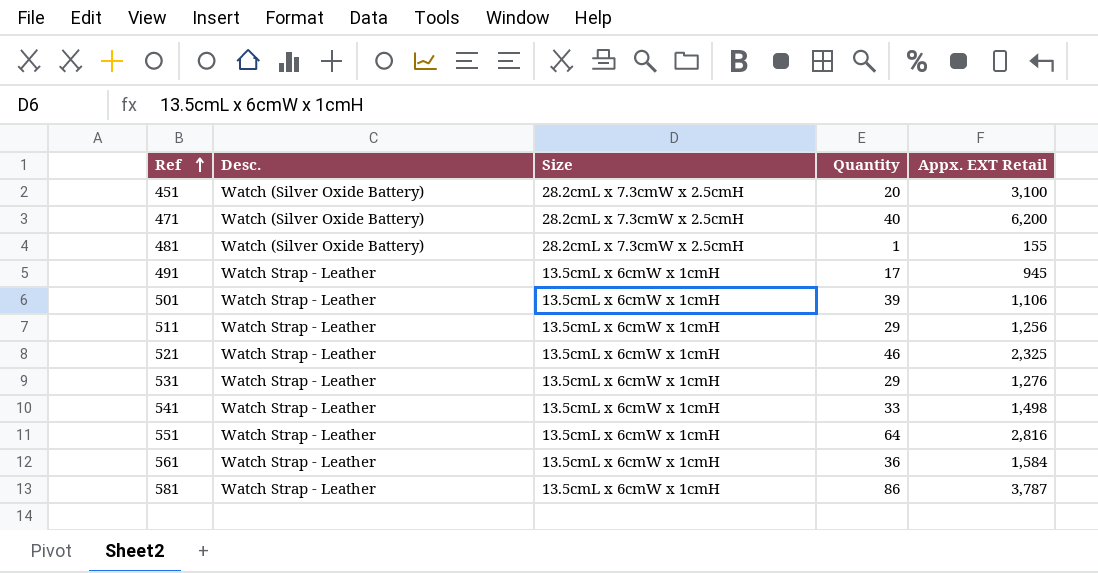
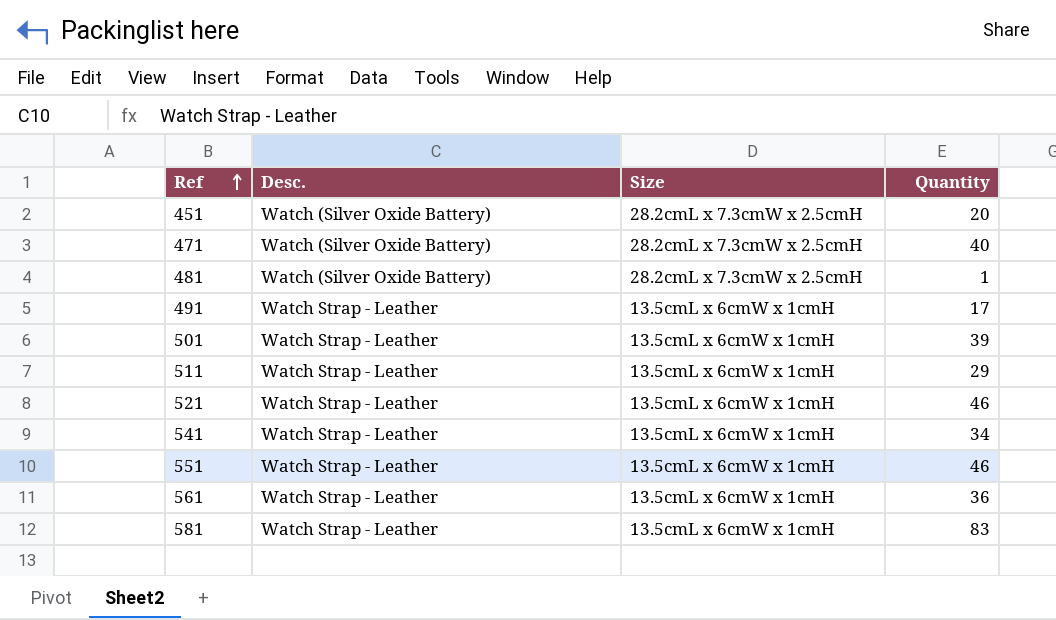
column Appx. EXT Retail | position: 5 -> none
row 531: Watch Strap - Leather | 13.5cmL x 6cmW x 1cmH | 29 | 1,276 -> none
541 | Quantity: 33 -> 34
551 | Quantity: 64 -> 46
581 | Quantity: 86 -> 83

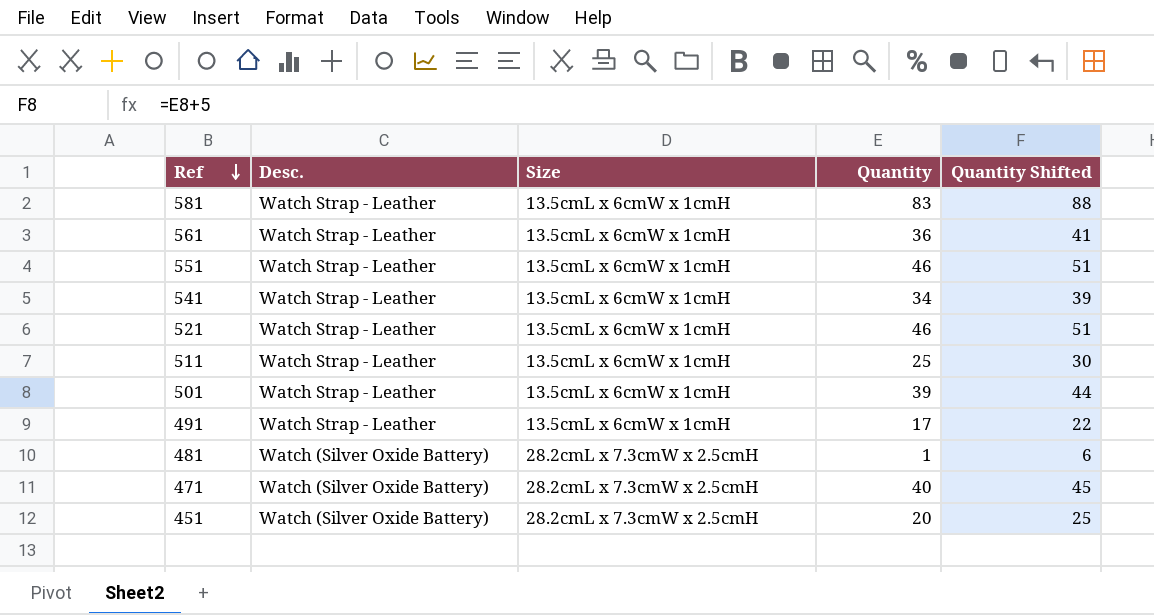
row order: Ref ascending -> Ref descending
column Quantity Shifted | formula: none -> [Quantity] + 5
511 | Quantity: 29 -> 25

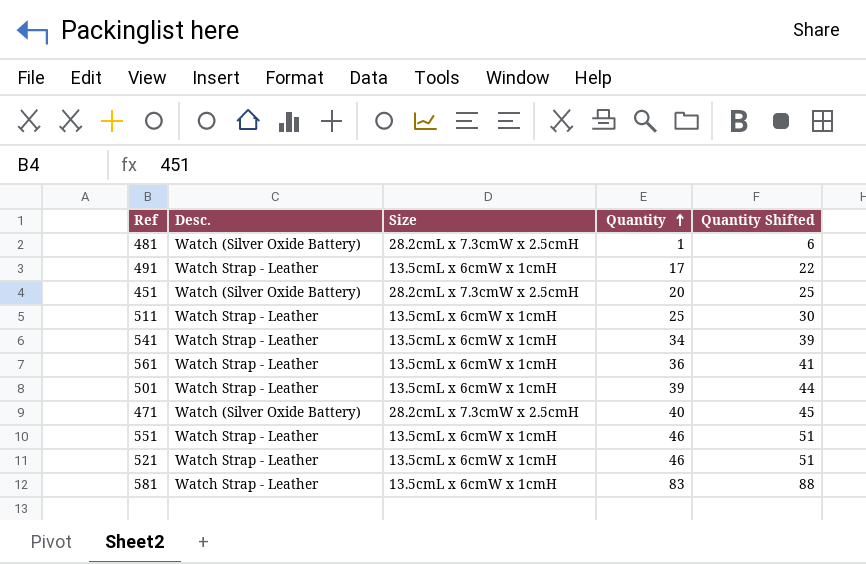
row order: Ref descending -> Quantity ascending

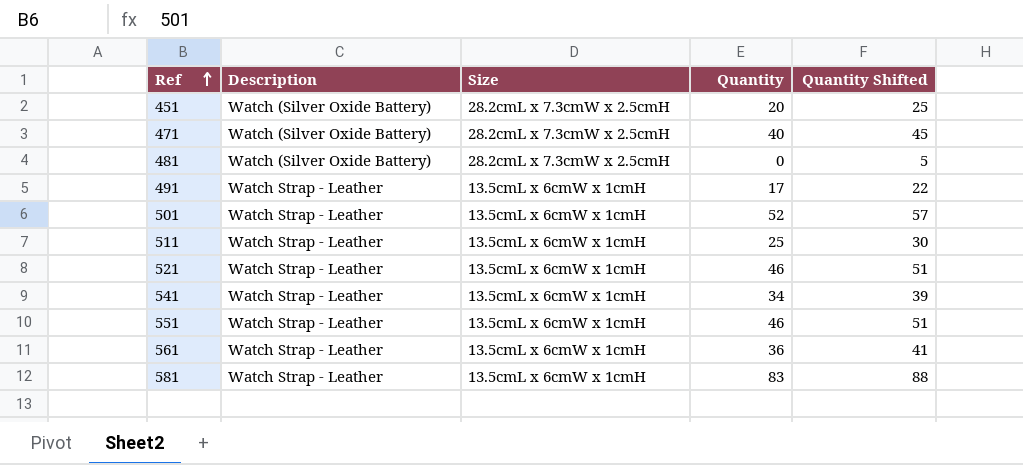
row order: Quantity ascending -> Ref ascending
column name: Desc. -> Description
481 | Quantity: 1 -> 0
481 | Quantity Shifted: 6 -> 5
501 | Quantity: 39 -> 52
501 | Quantity Shifted: 44 -> 57

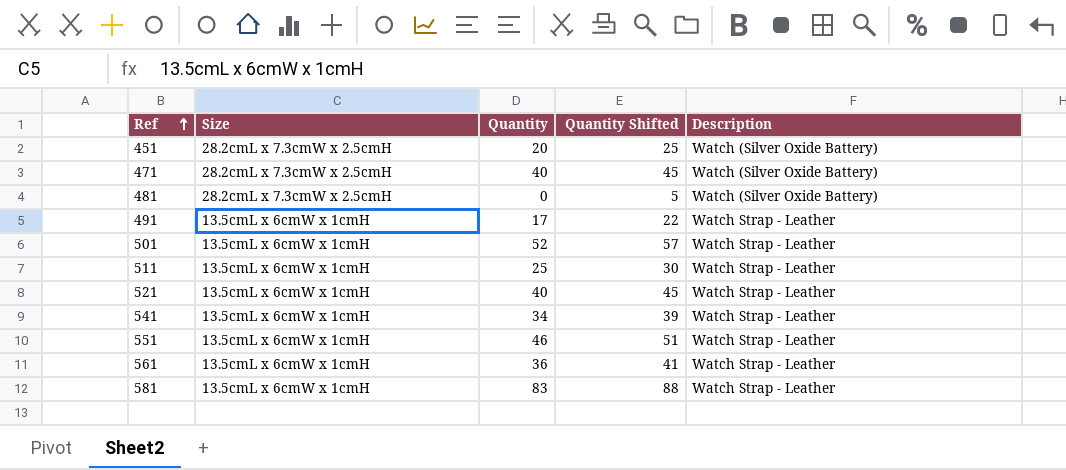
column Description | position: 2 -> 5
521 | Quantity: 46 -> 40
521 | Quantity Shifted: 51 -> 45

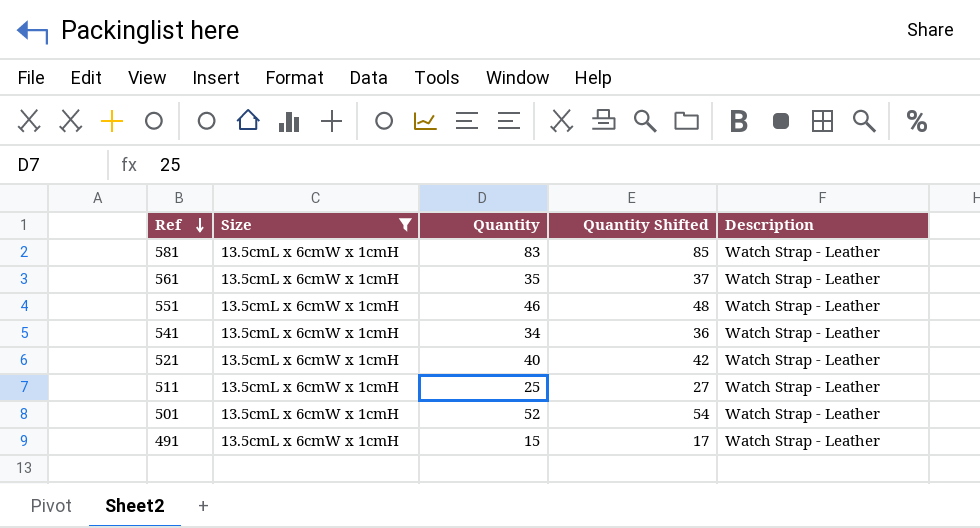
filter: none -> Size = 13.5cmL x 6cmW x 1cmH
row order: Ref ascending -> Ref descending
column Quantity Shifted | formula: [Quantity] + 5 -> [Quantity] + 2
561 | Quantity: 36 -> 35
491 | Quantity: 17 -> 15

